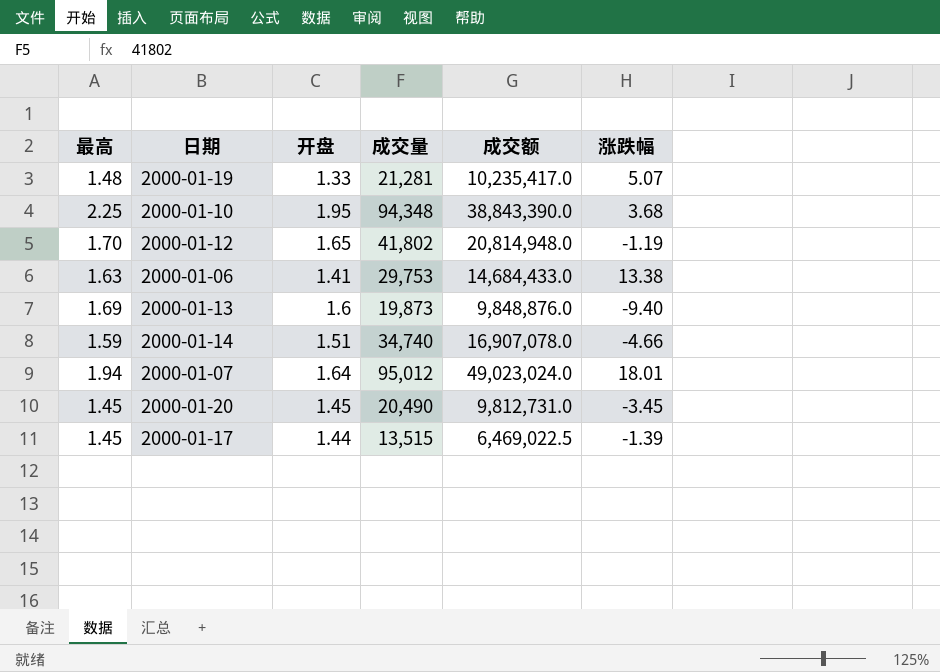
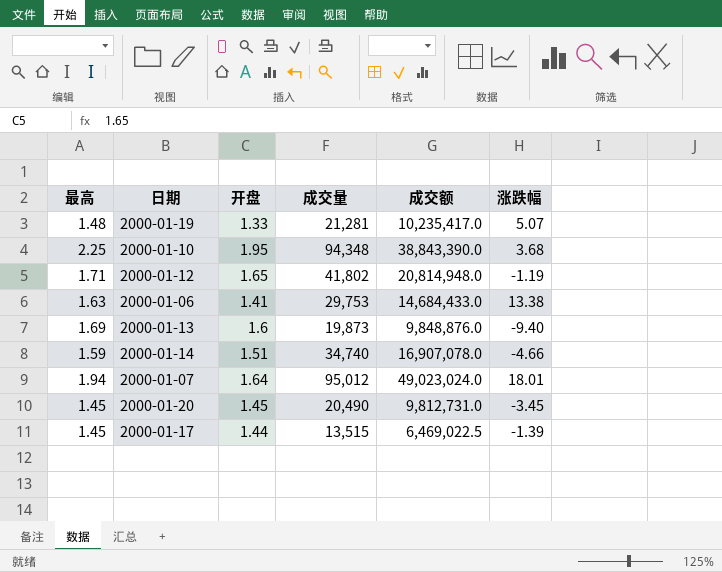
2000-01-12 | 最高: 1.70 -> 1.71

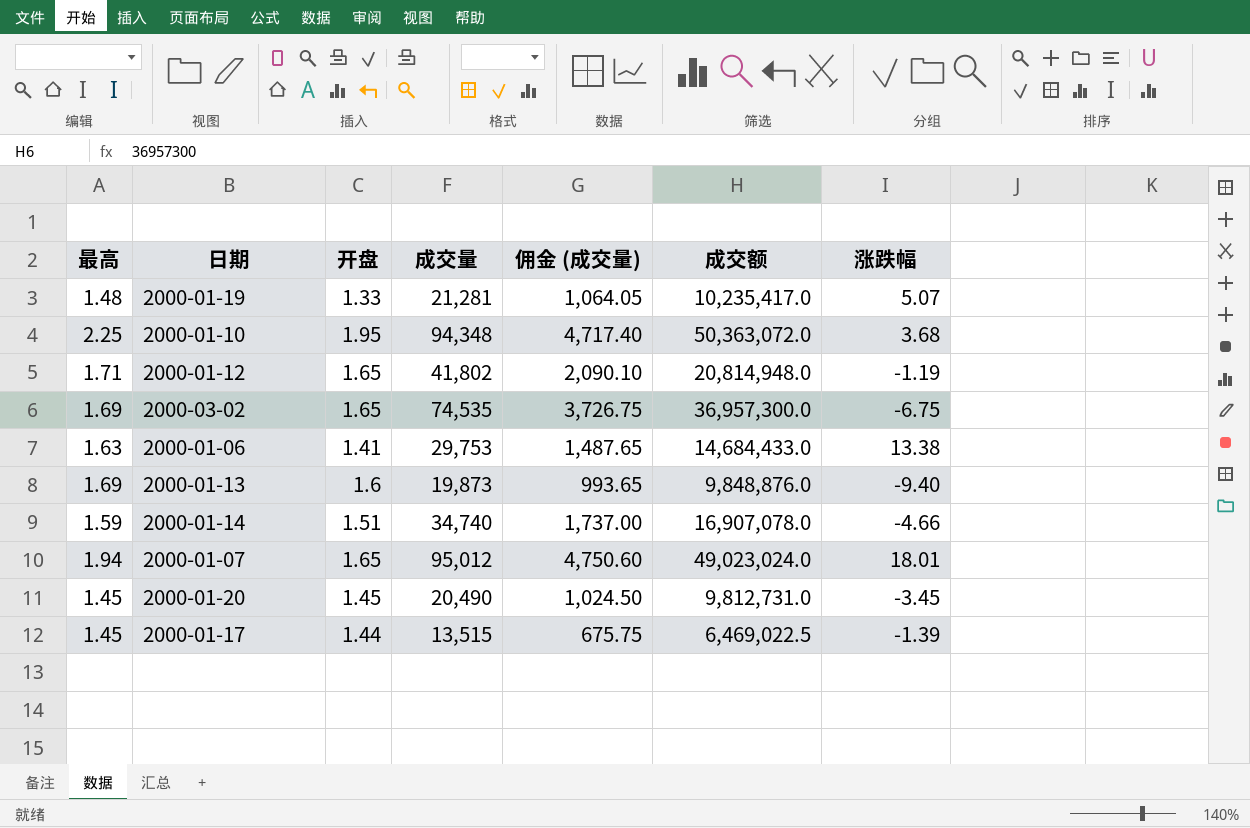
column 佣金 (成交量) | formula: none -> [成交量] * 0.05
2000-01-10 | 成交额: 38,843,390.0 -> 50,363,072.0
row 2000-03-02: none -> 1.69 | 1.65 | 74,535 | 3,726.75 | 36,957,300.0 | -6.75
2000-01-07 | 开盘: 1.64 -> 1.65

